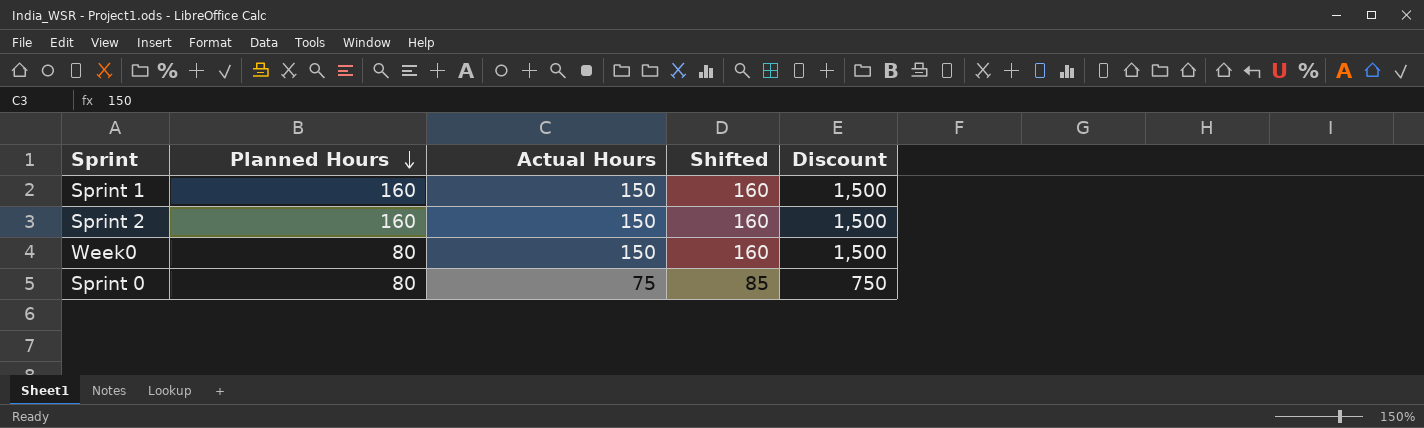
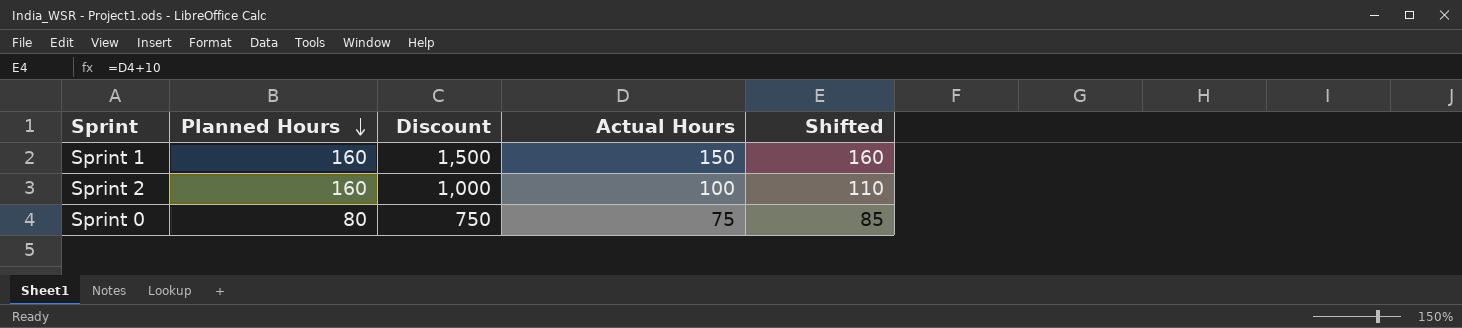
column Discount | position: 5 -> 3
row Week0: 80 | 150 | 160 | 1,500 -> none
Sprint 2 | Discount: 1,500 -> 1,000
Sprint 2 | Actual Hours: 150 -> 100
Sprint 2 | Shifted: 160 -> 110

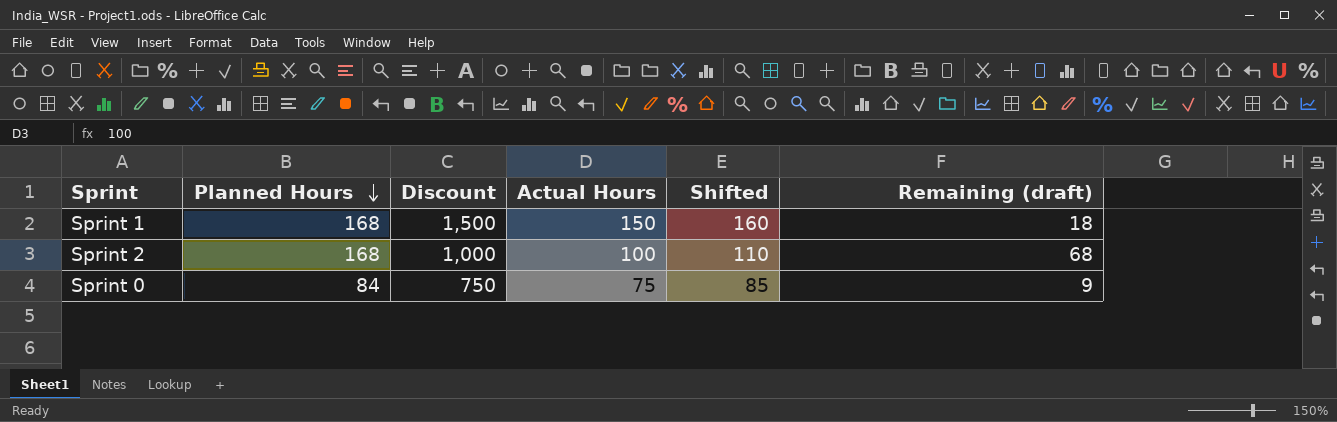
column Remaining (draft) | formula: none -> [Planned Hours] - [Actual Hours]
Sprint 1 | Planned Hours: 160 -> 168
Sprint 2 | Planned Hours: 160 -> 168
Sprint 0 | Planned Hours: 80 -> 84

